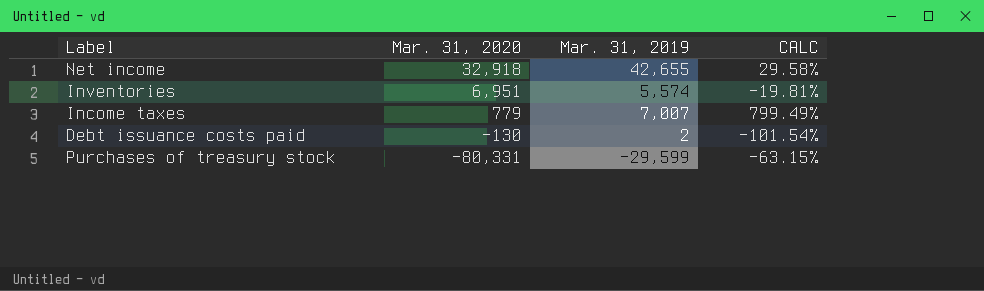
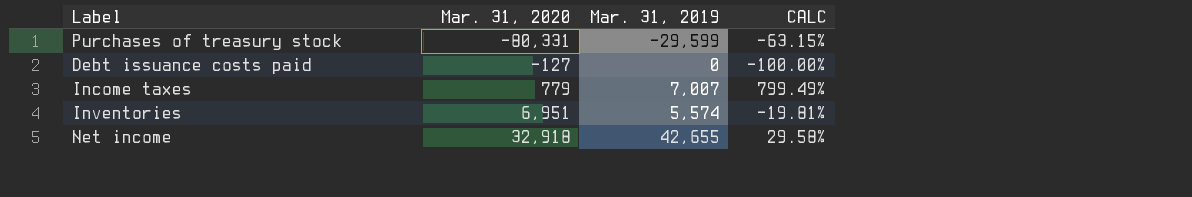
row order: Mar. 31, 2020 descending -> Mar. 31, 2020 ascending
Debt issuance costs paid | Mar. 31, 2020: -130 -> -127
Debt issuance costs paid | Mar. 31, 2019: 2 -> 0
Debt issuance costs paid | CALC: -101.54% -> -100.00%

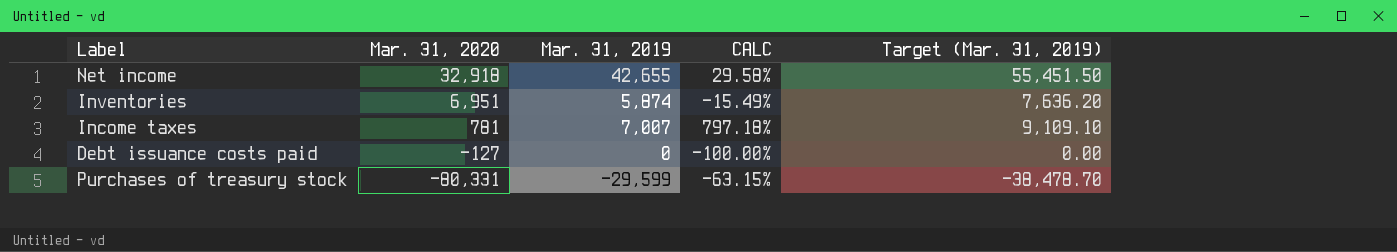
row order: Mar. 31, 2020 ascending -> Mar. 31, 2020 descending
column Target (Mar. 31, 2019) | formula: none -> [Mar. 31, 2019] * 1.3
Inventories | Mar. 31, 2019: 5,574 -> 5,874
Inventories | CALC: -19.81% -> -15.49%
Income taxes | Mar. 31, 2020: 779 -> 781
Income taxes | CALC: 799.49% -> 797.18%

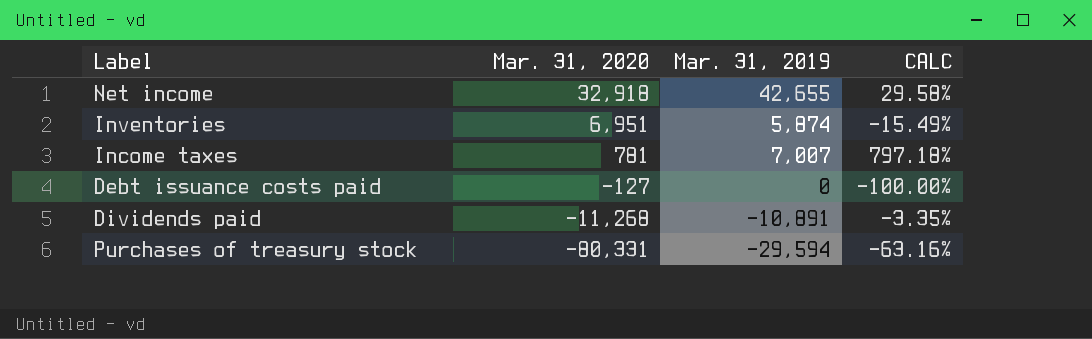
column Target (Mar. 31, 2019) | formula: [Mar. 31, 2019] * 1.3 -> none
row Dividends paid: none -> -11,268 | -10,891 | -3.35%
Purchases of treasury stock | Mar. 31, 2019: -29,599 -> -29,594
Purchases of treasury stock | CALC: -63.15% -> -63.16%

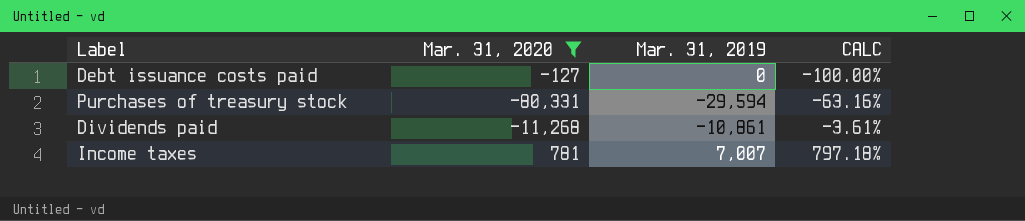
filter: none -> Mar. 31, 2020 <= 781
row order: Mar. 31, 2020 descending -> CALC ascending
Dividends paid | Mar. 31, 2019: -10,891 -> -10,861
Dividends paid | CALC: -3.35% -> -3.61%

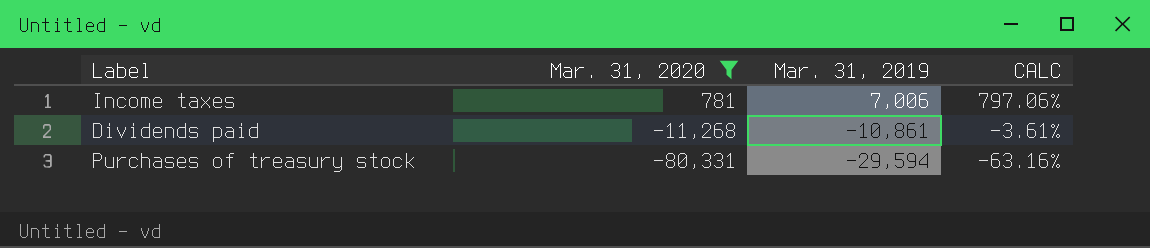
row order: CALC ascending -> Mar. 31, 2020 descending
row Debt issuance costs paid: -127 | 0 | -100.00% -> none
Income taxes | Mar. 31, 2019: 7,007 -> 7,006
Income taxes | CALC: 797.18% -> 797.06%

